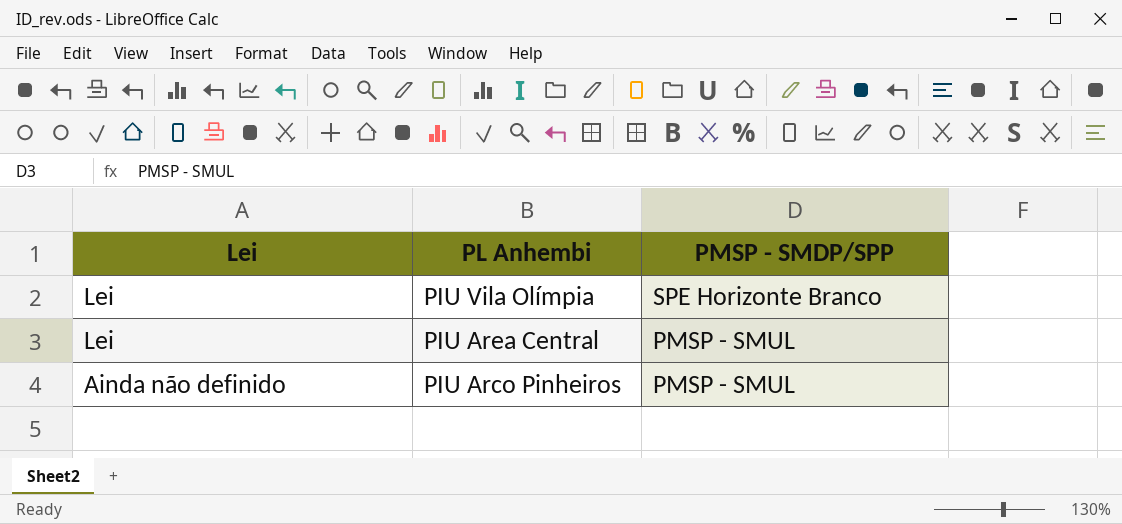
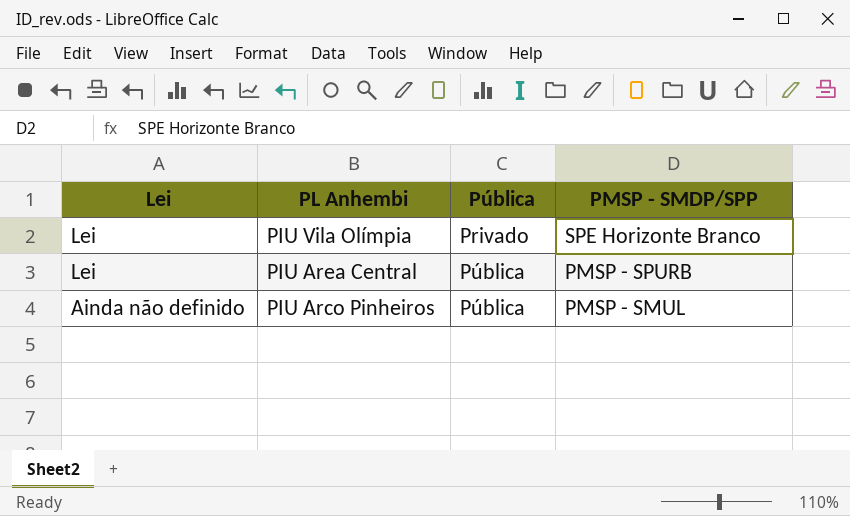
column Pública | position: none -> 3
PIU Area Central | PMSP - SMDP/SPP: PMSP - SMUL -> PMSP - SPURB

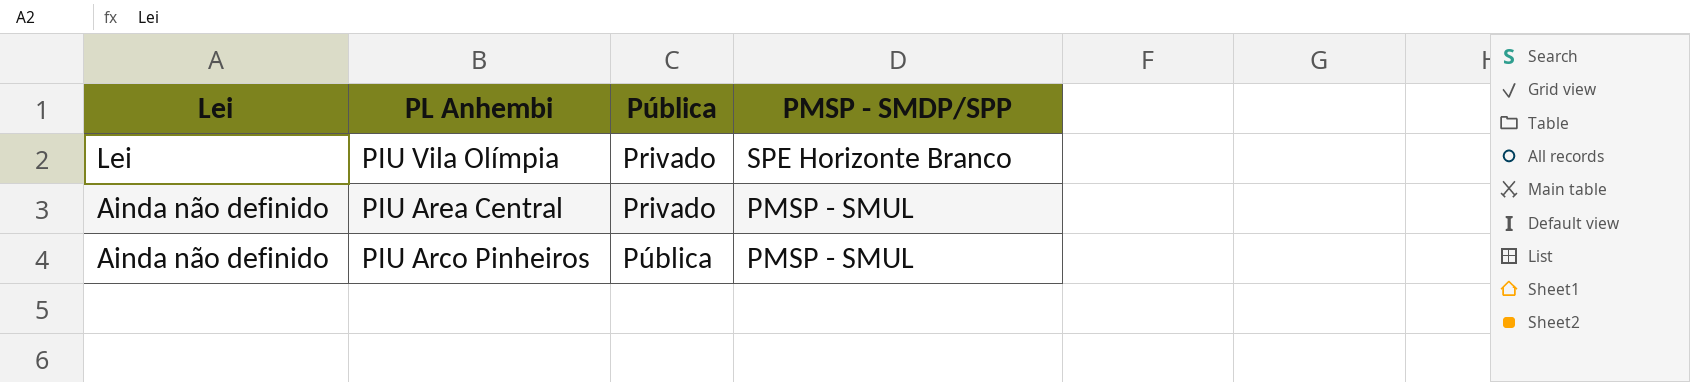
PIU Area Central | Lei: Lei -> Ainda não definido
PIU Area Central | Pública: Pública -> Privado
PIU Area Central | PMSP - SMDP/SPP: PMSP - SPURB -> PMSP - SMUL

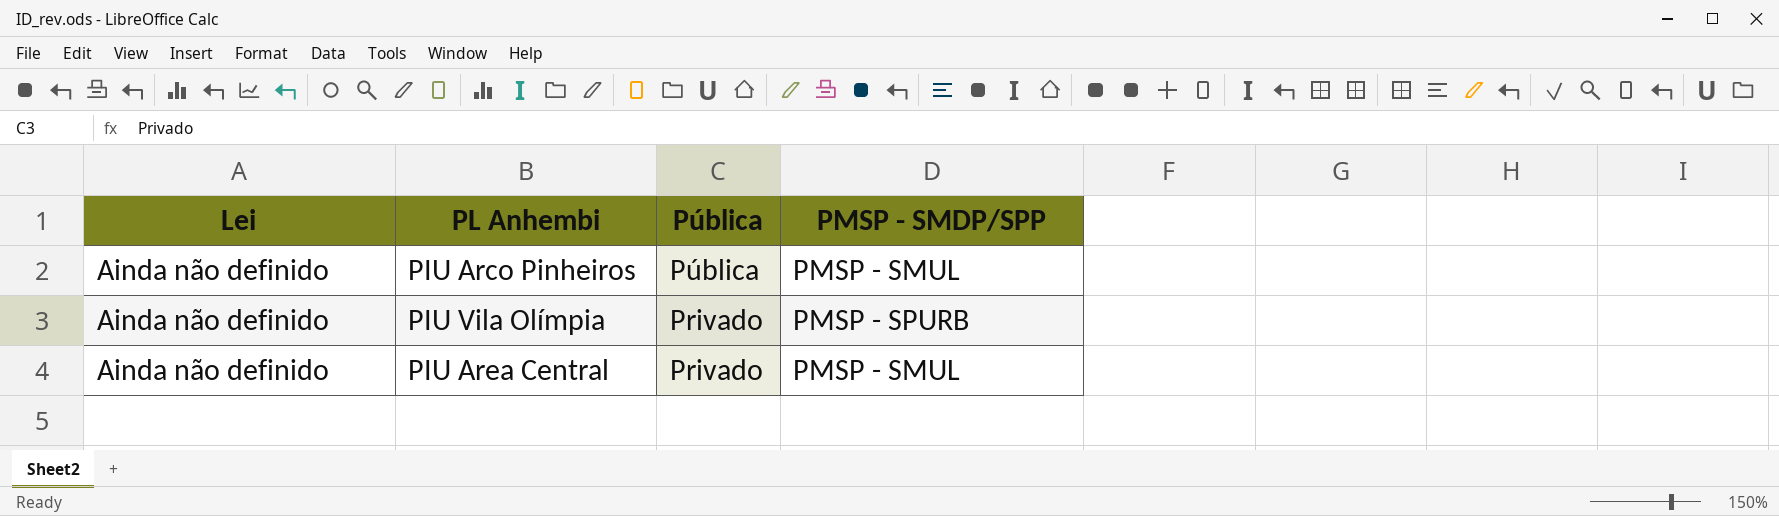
row order: Lei descending -> Pública descending
PIU Vila Olímpia | Lei: Lei -> Ainda não definido
PIU Vila Olímpia | PMSP - SMDP/SPP: SPE Horizonte Branco -> PMSP - SPURB

